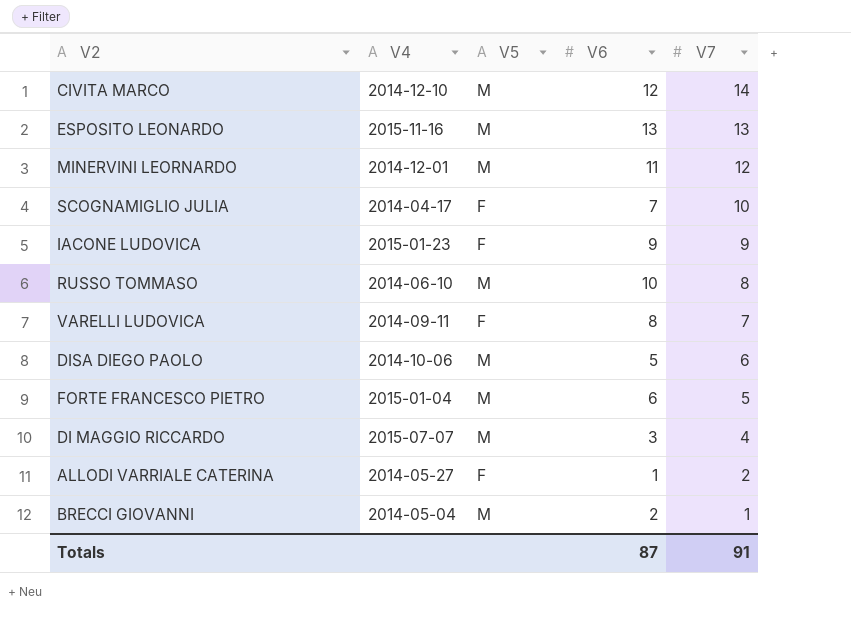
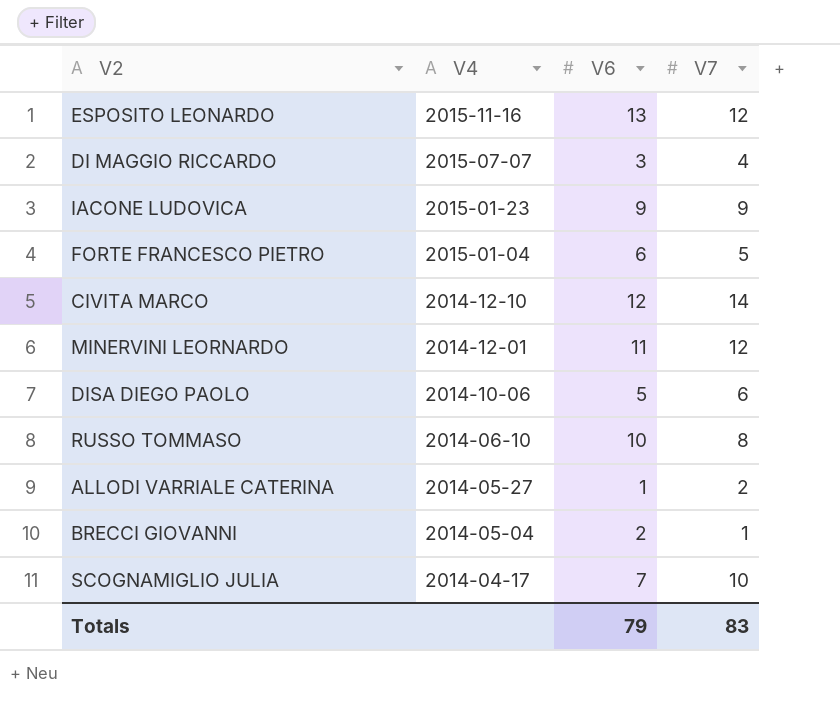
row order: V7 descending -> V4 descending
column V5 | position: 3 -> none
row VARELLI LUDOVICA: 2014-09-11 | F | 8 | 7 -> none
ESPOSITO LEONARDO | V7: 13 -> 12
Totals | V6: 87 -> 79
Totals | V7: 91 -> 83

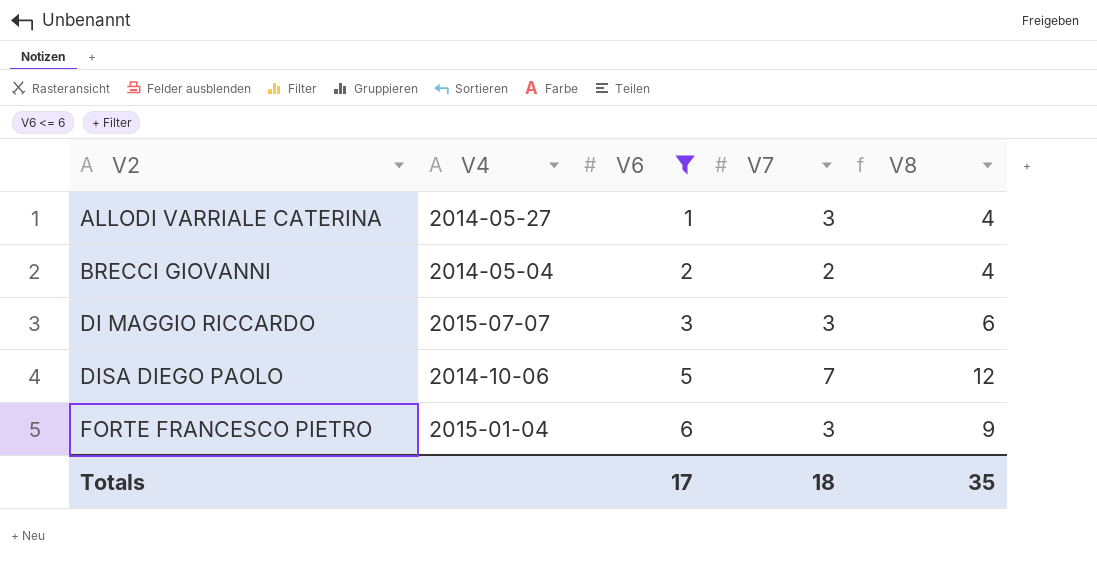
filter: none -> V6 <= 6
row order: V4 descending -> V2 ascending
column V8 | formula: none -> [V6] + [V7]
ALLODI VARRIALE CATERINA | V7: 2 -> 3
BRECCI GIOVANNI | V7: 1 -> 2
DI MAGGIO RICCARDO | V7: 4 -> 3
DISA DIEGO PAOLO | V7: 6 -> 7
FORTE FRANCESCO PIETRO | V7: 5 -> 3
Totals | V6: 79 -> 17
Totals | V7: 83 -> 18

